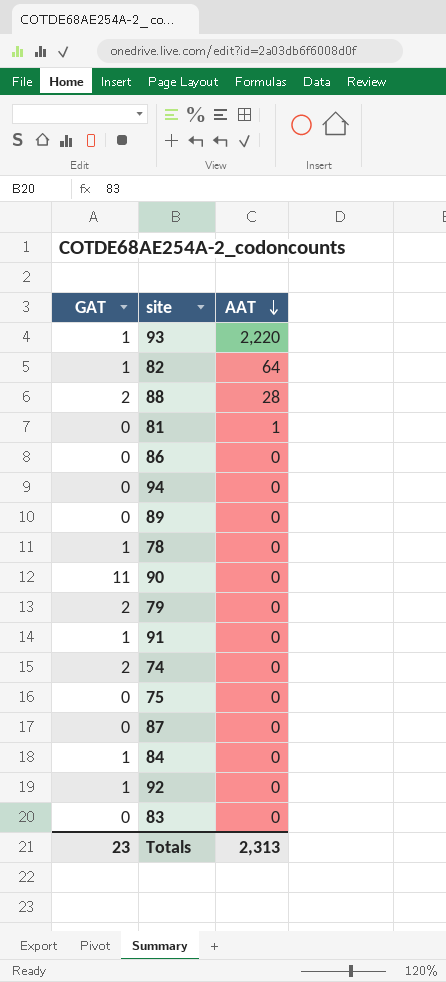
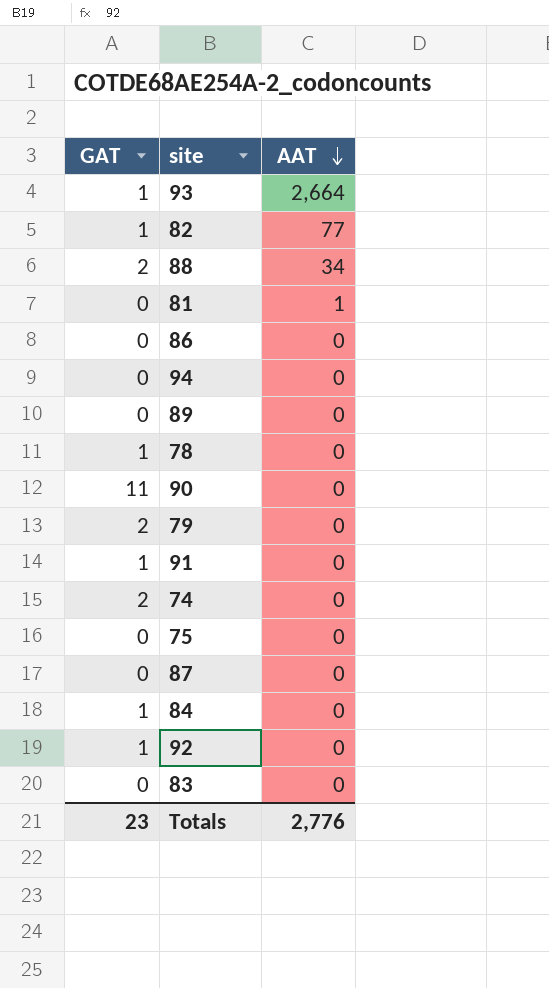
93 | AAT: 2,220 -> 2,664
82 | AAT: 64 -> 77
88 | AAT: 28 -> 34
Totals | AAT: 2,313 -> 2,776

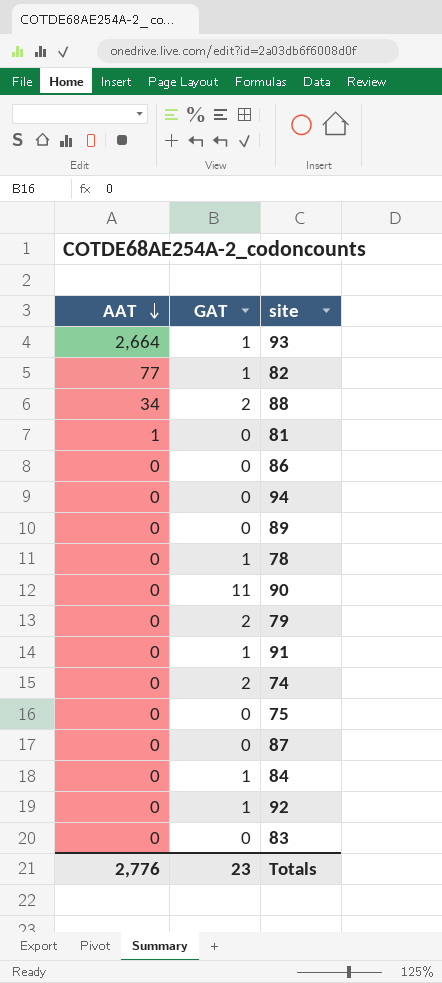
column AAT | position: 3 -> 1

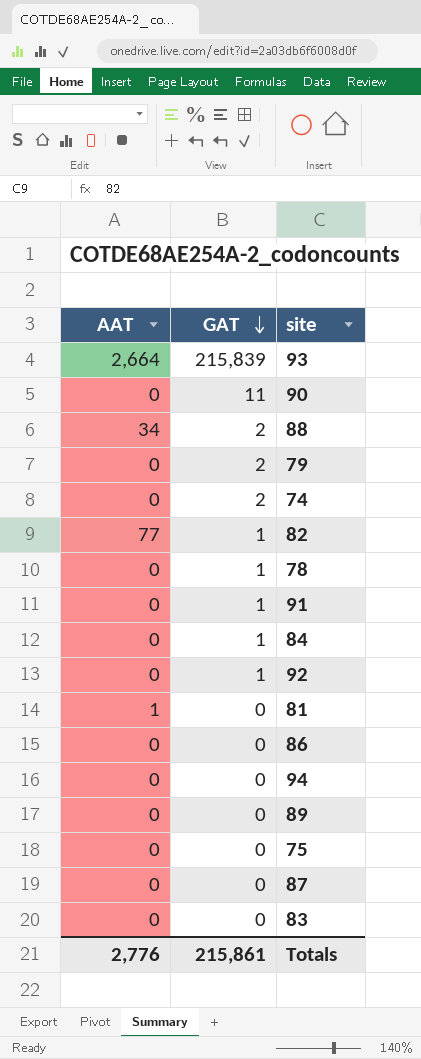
row order: AAT descending -> GAT descending
93 | GAT: 1 -> 215,839
Totals | GAT: 23 -> 215,861

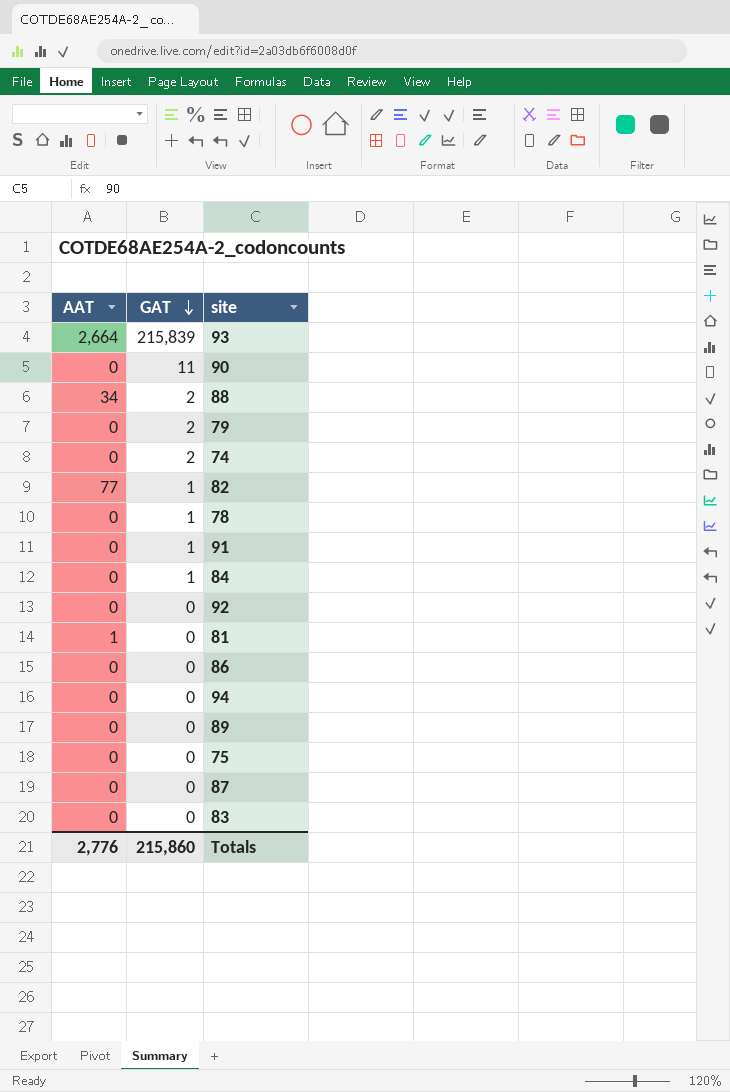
92 | GAT: 1 -> 0
Totals | GAT: 215,861 -> 215,860

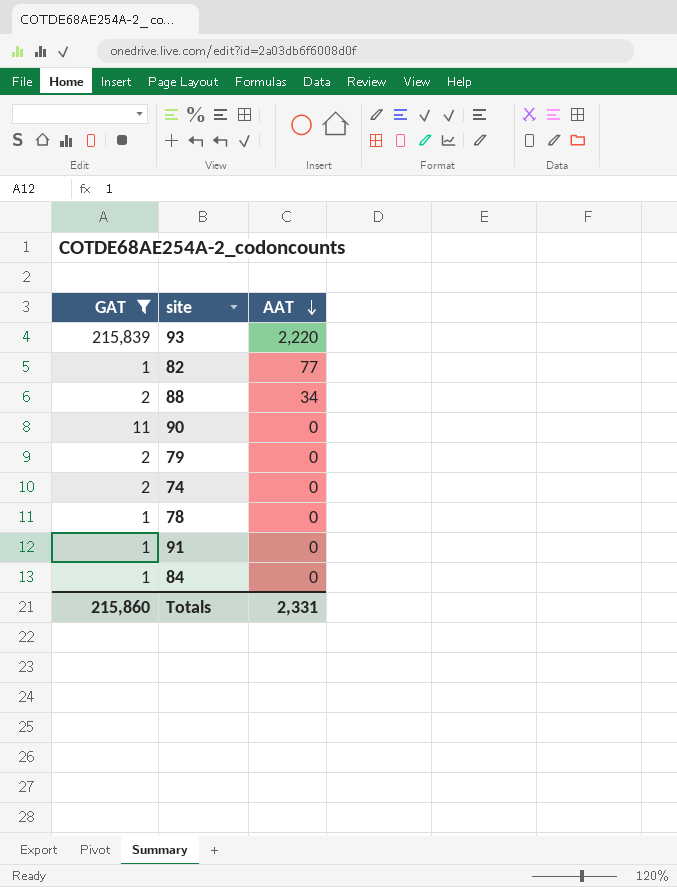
filter: none -> GAT != 0
row order: GAT descending -> AAT descending
column AAT | position: 1 -> 3
93 | AAT: 2,664 -> 2,220
Totals | AAT: 2,776 -> 2,331

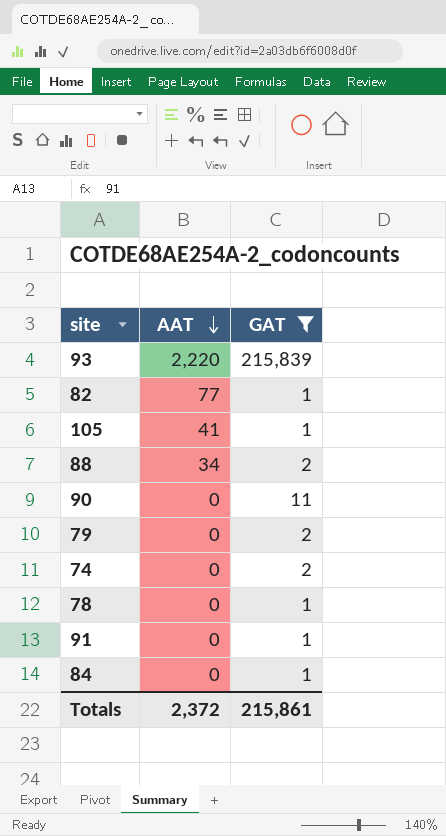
column GAT | position: 1 -> 3
row 105: none -> 41 | 1
Totals | AAT: 2,331 -> 2,372
Totals | GAT: 215,860 -> 215,861

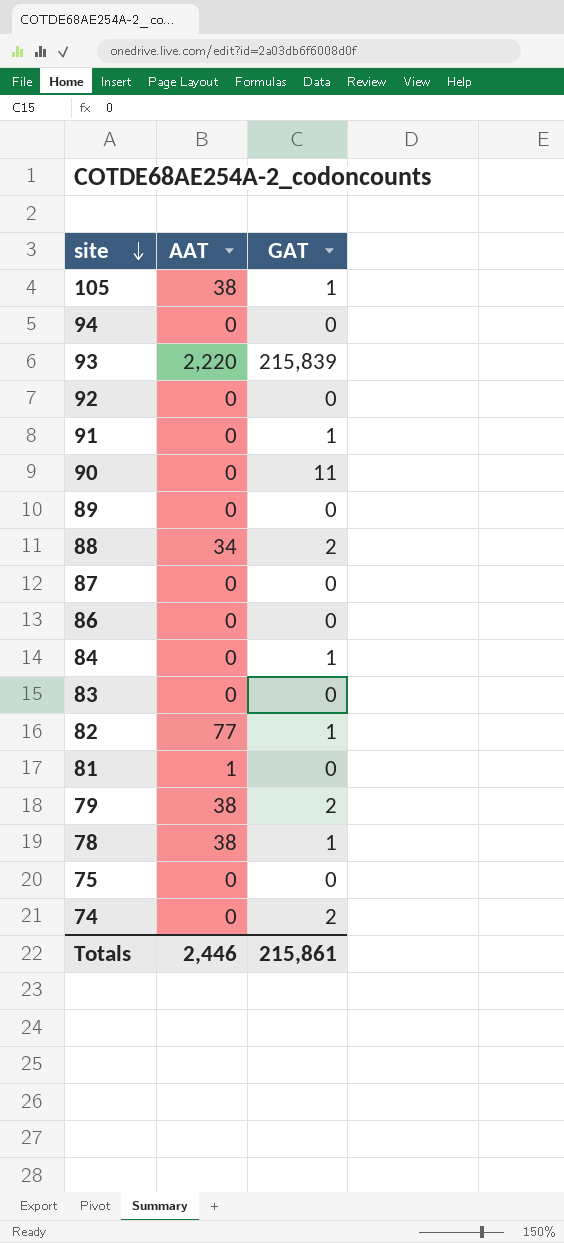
filter: GAT != 0 -> none
row order: AAT descending -> site descending
105 | AAT: 41 -> 38
79 | AAT: 0 -> 38
78 | AAT: 0 -> 38
Totals | AAT: 2,372 -> 2,446

